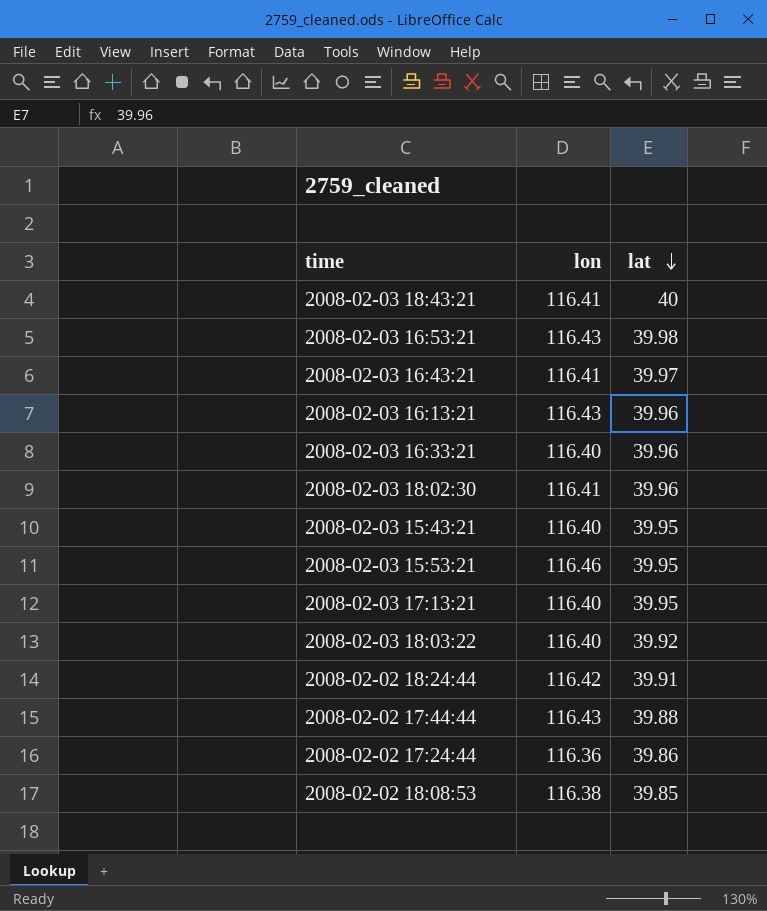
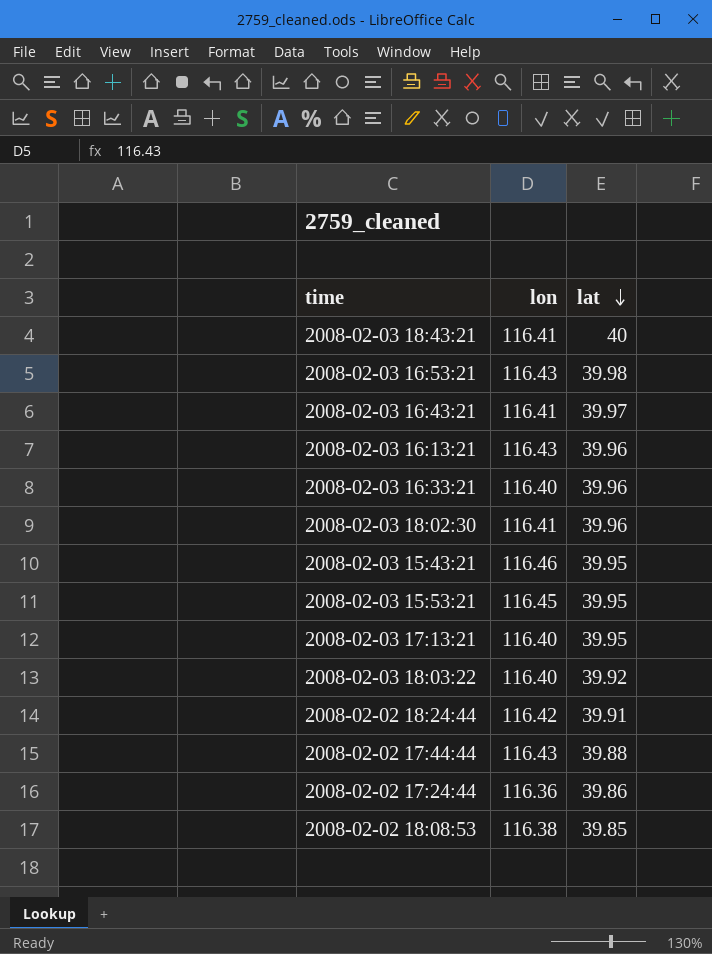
2008-02-03 15:43:21 | lon: 116.40 -> 116.46
2008-02-03 15:53:21 | lon: 116.46 -> 116.45

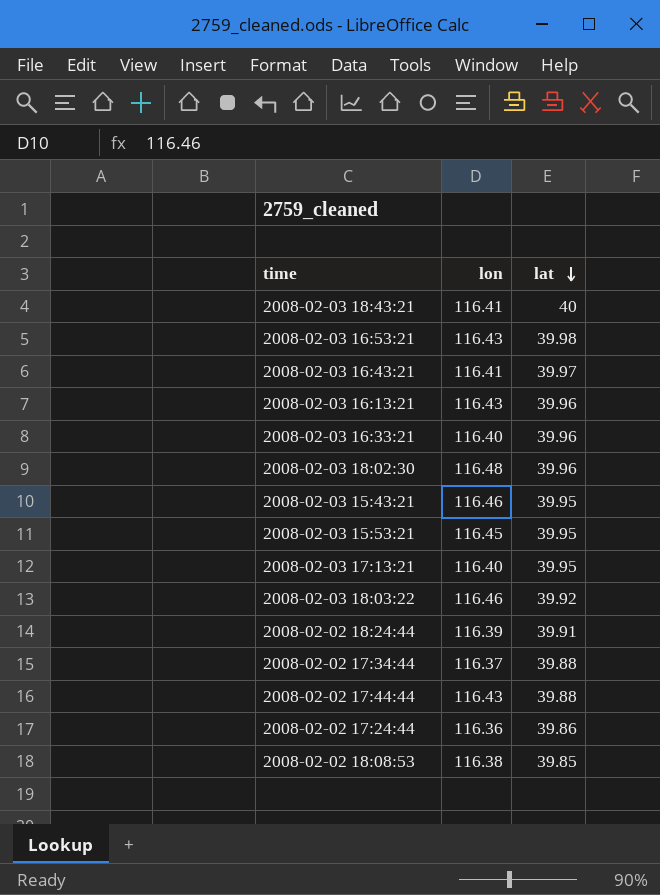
2008-02-03 18:02:30 | lon: 116.41 -> 116.48
2008-02-03 18:03:22 | lon: 116.40 -> 116.46
2008-02-02 18:24:44 | lon: 116.42 -> 116.39
row 2008-02-02 17:34:44: none -> 116.37 | 39.88

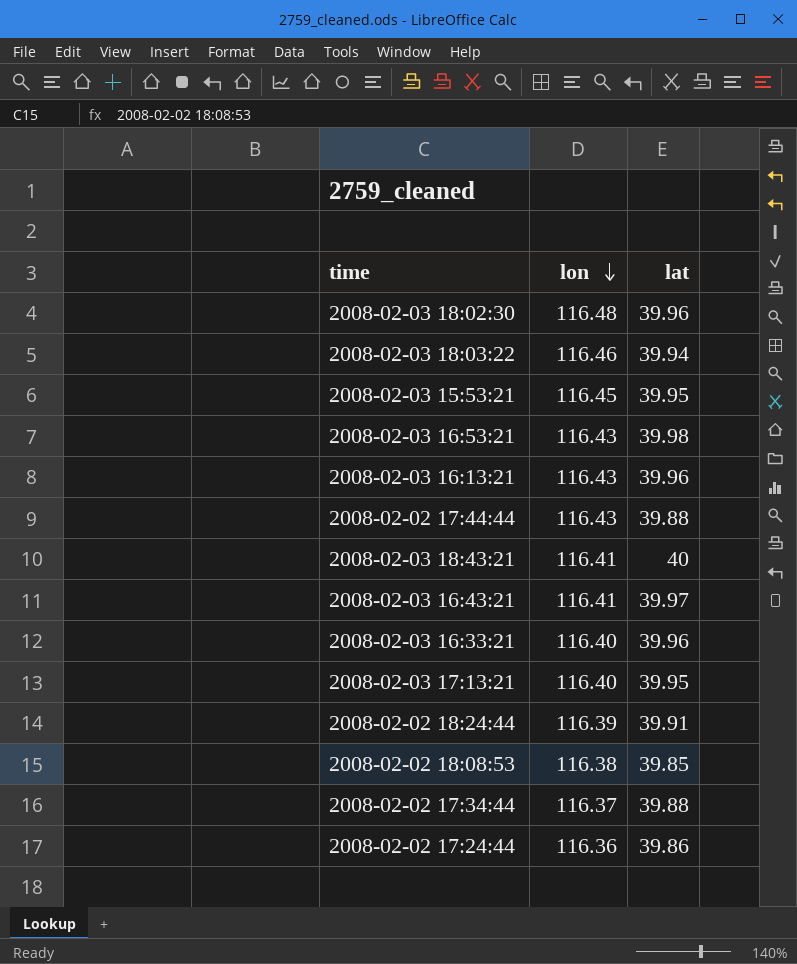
row order: lat descending -> lon descending
row 2008-02-03 15:43:21: 116.46 | 39.95 -> none
2008-02-03 18:03:22 | lat: 39.92 -> 39.94

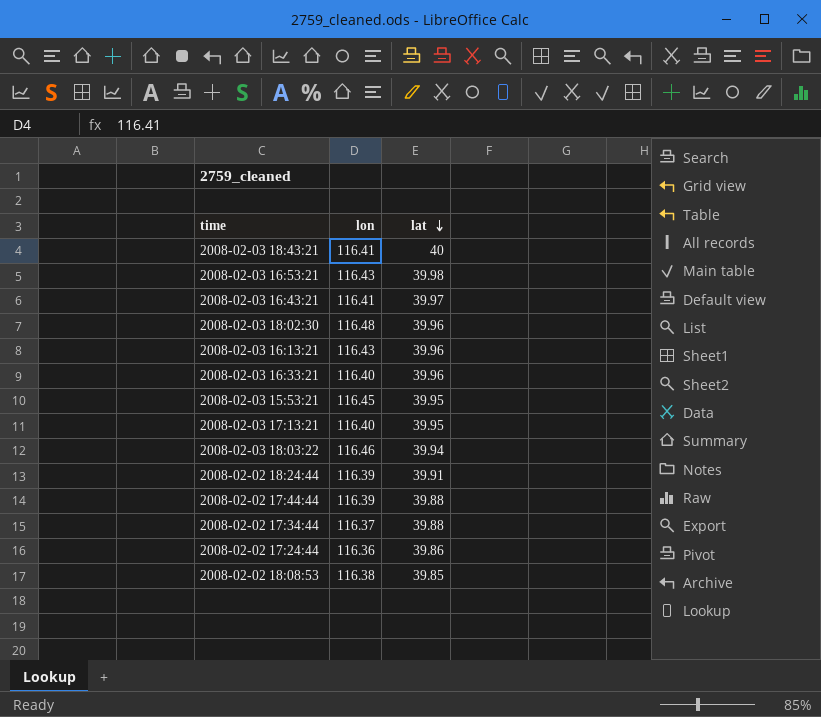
row order: lon descending -> lat descending
2008-02-02 17:44:44 | lon: 116.43 -> 116.39

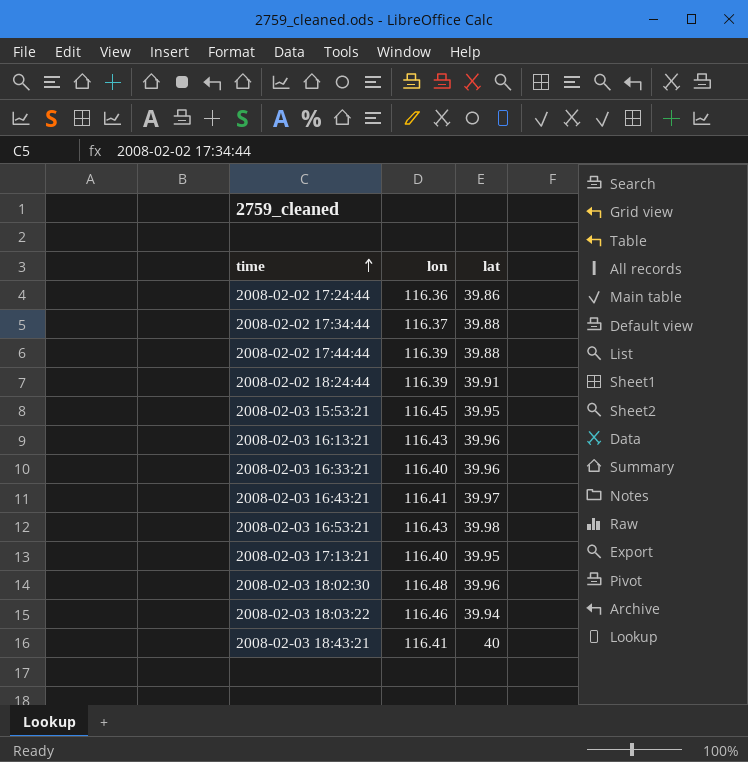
row order: lat descending -> time ascending
row 2008-02-02 18:08:53: 116.38 | 39.85 -> none

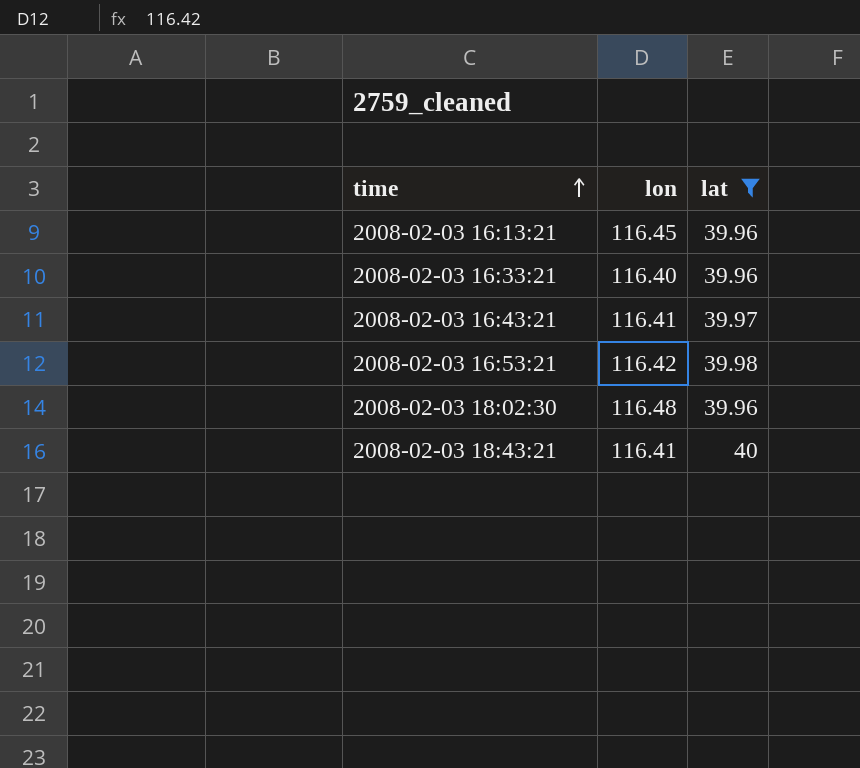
filter: none -> lat >= 39.96
2008-02-03 16:13:21 | lon: 116.43 -> 116.45
2008-02-03 16:53:21 | lon: 116.43 -> 116.42

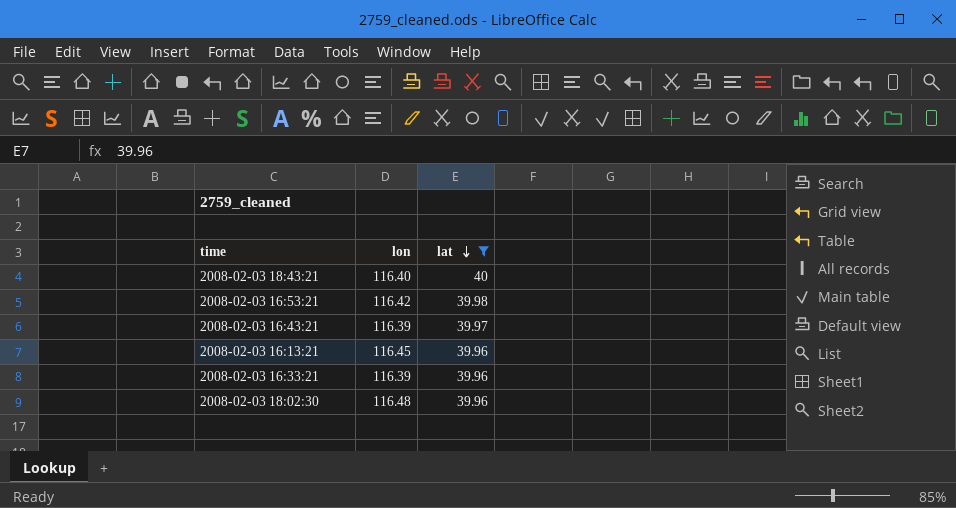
row order: time ascending -> lat descending
2008-02-03 18:43:21 | lon: 116.41 -> 116.40
2008-02-03 16:43:21 | lon: 116.41 -> 116.39
2008-02-03 16:33:21 | lon: 116.40 -> 116.39

